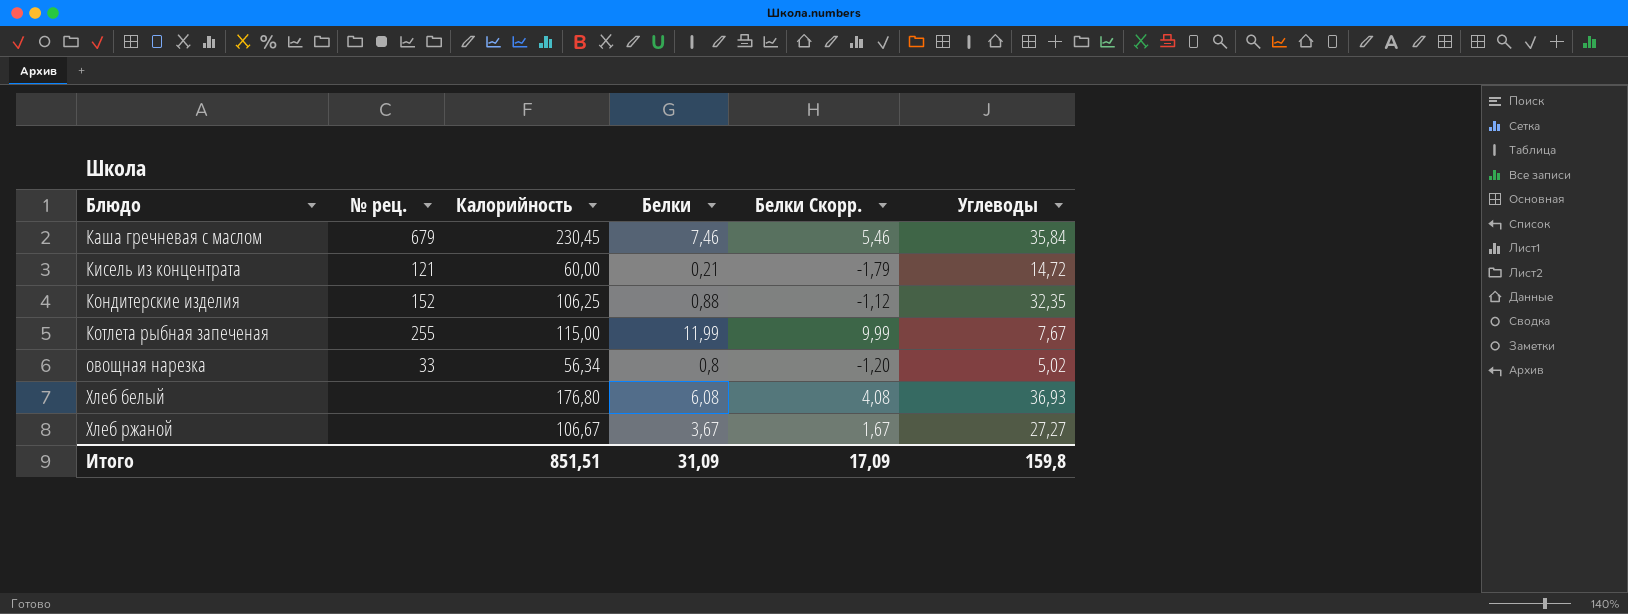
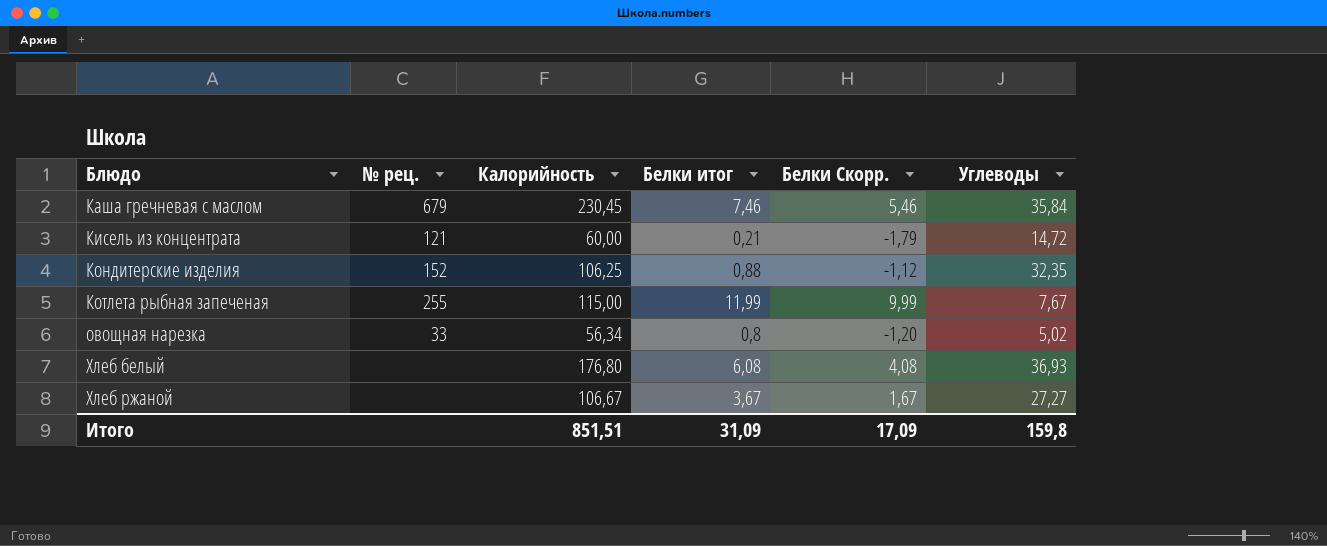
column name: Белки -> Белки итог

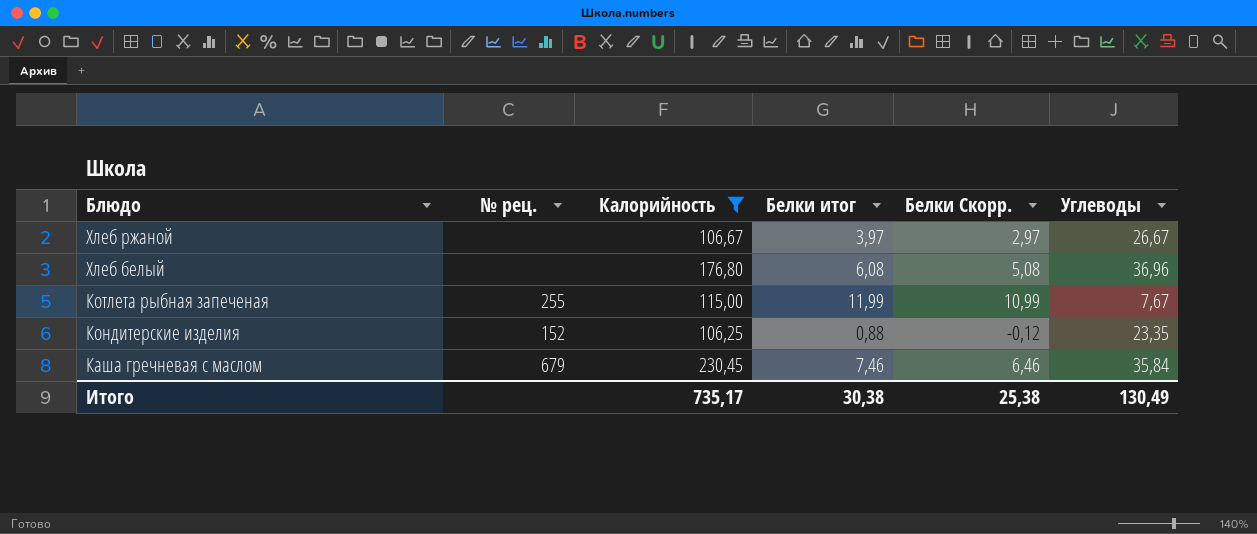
filter: none -> Калорийность >= 106,25
row order: Блюдо ascending -> Блюдо descending
column Белки Скорр. | formula: [Белки итог] - 2 -> [Белки итог] - 1
Хлеб ржаной | Белки итог: 3,67 -> 3,97
Хлеб ржаной | Углеводы: 27,27 -> 26,67
Хлеб белый | Углеводы: 36,93 -> 36,96
Кондитерские изделия | Углеводы: 32,35 -> 23,35
Итого | Калорийность: 851,51 -> 735,17
Итого | Белки итог: 31,09 -> 30,38
Итого | Белки Скорр.: 17,09 -> 25,38
Итого | Углеводы: 159,8 -> 130,49

